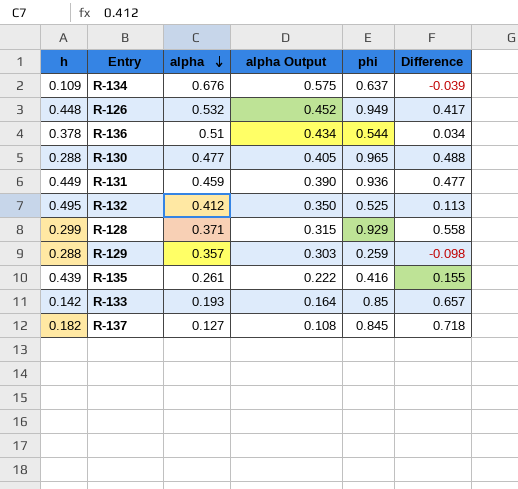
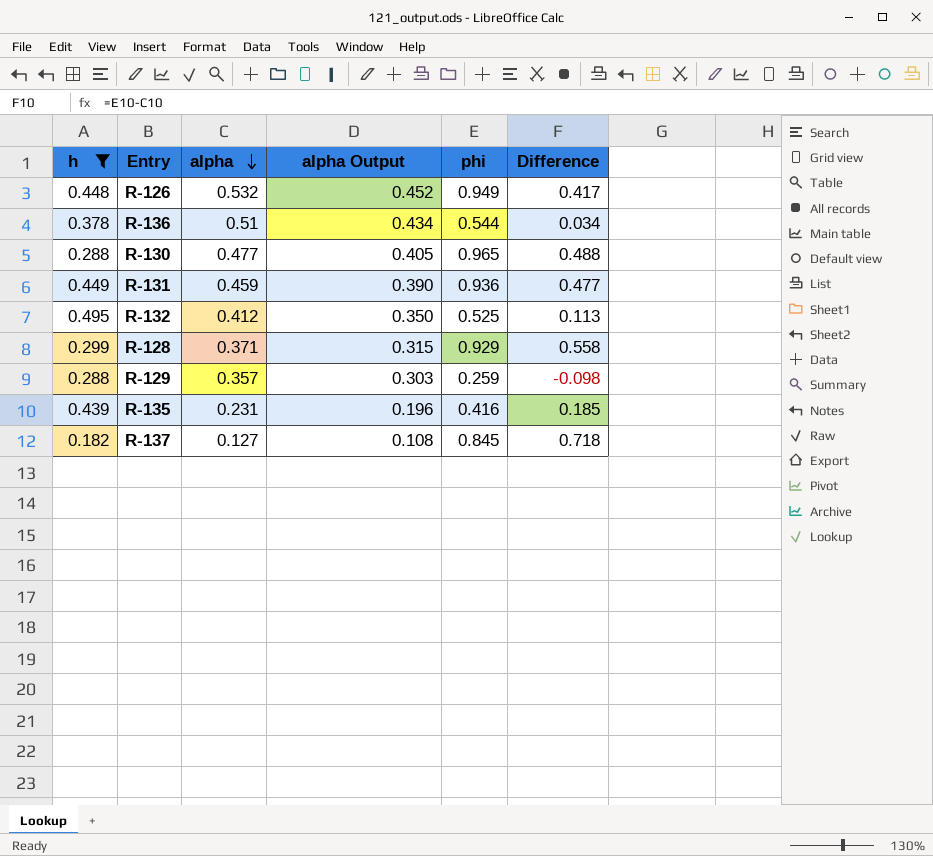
filter: none -> h >= 0.182
R-135 | alpha: 0.261 -> 0.231
R-135 | alpha Output: 0.222 -> 0.196
R-135 | Difference: 0.155 -> 0.185

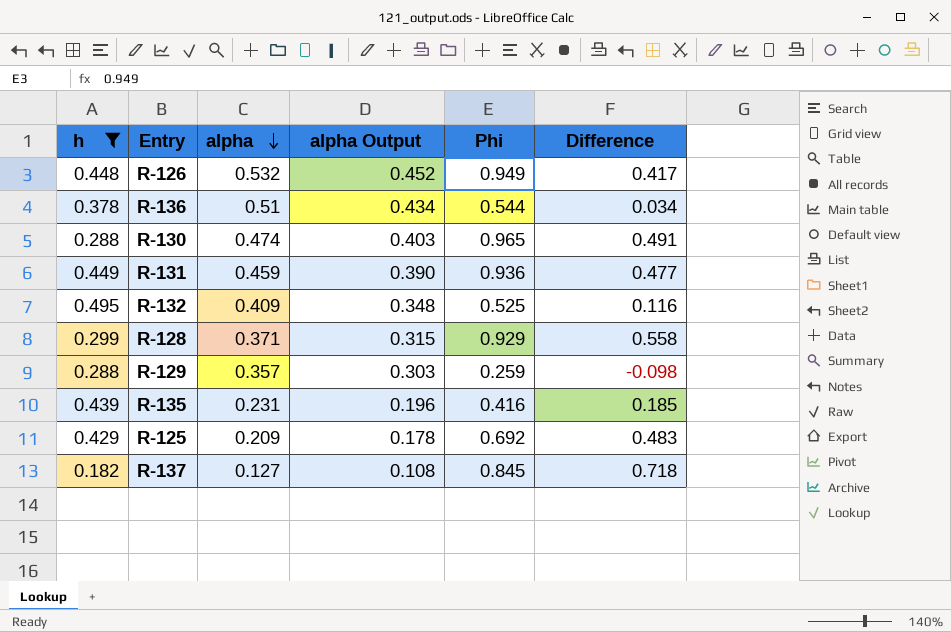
column name: phi -> Phi
R-130 | alpha: 0.477 -> 0.474
R-130 | alpha Output: 0.405 -> 0.403
R-130 | Difference: 0.488 -> 0.491
R-132 | alpha: 0.412 -> 0.409
R-132 | alpha Output: 0.350 -> 0.348
R-132 | Difference: 0.113 -> 0.116
row R-125: none -> 0.429 | 0.209 | 0.178 | 0.692 | 0.483

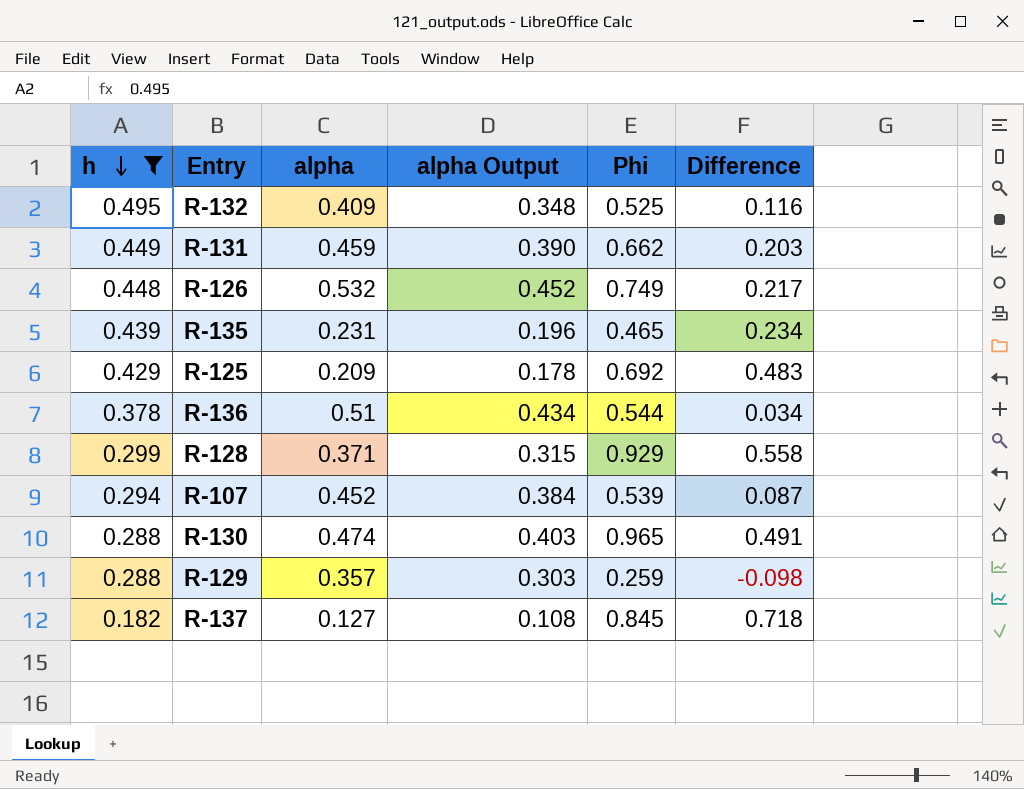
row order: alpha descending -> h descending
R-131 | Phi: 0.936 -> 0.662
R-131 | Difference: 0.477 -> 0.203
R-126 | Phi: 0.949 -> 0.749
R-126 | Difference: 0.417 -> 0.217
R-135 | Phi: 0.416 -> 0.465
R-135 | Difference: 0.185 -> 0.234
row R-107: none -> 0.294 | 0.452 | 0.384 | 0.539 | 0.087

